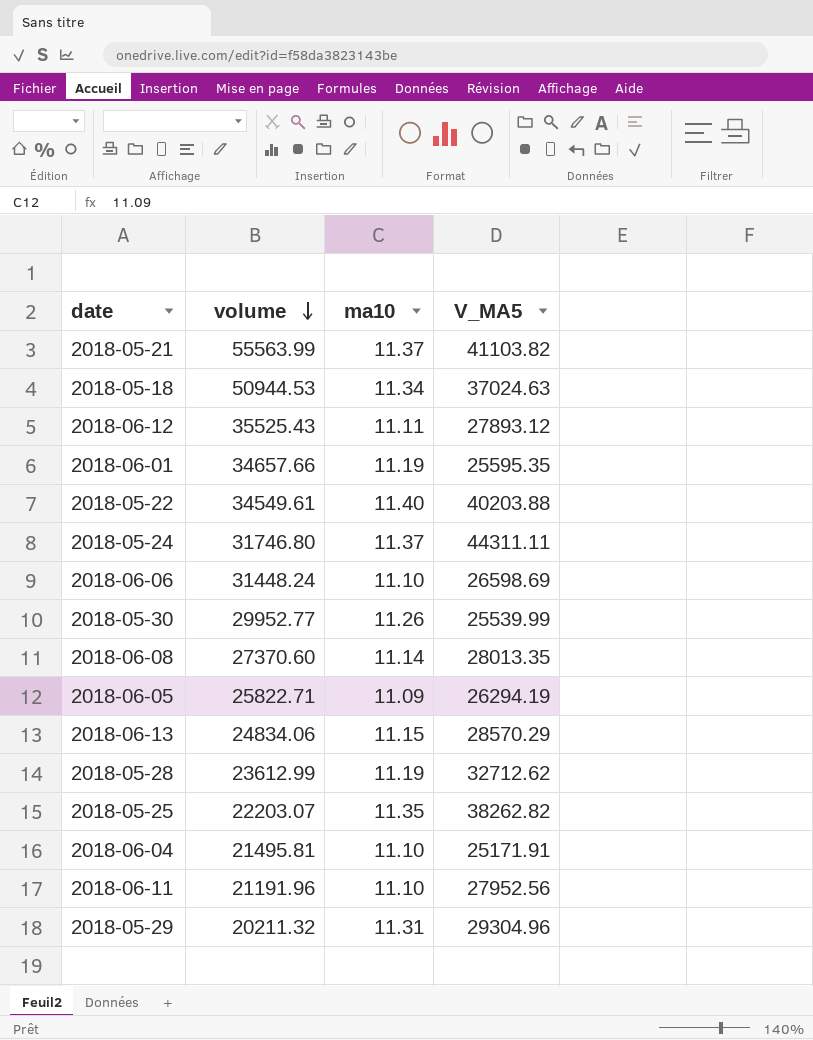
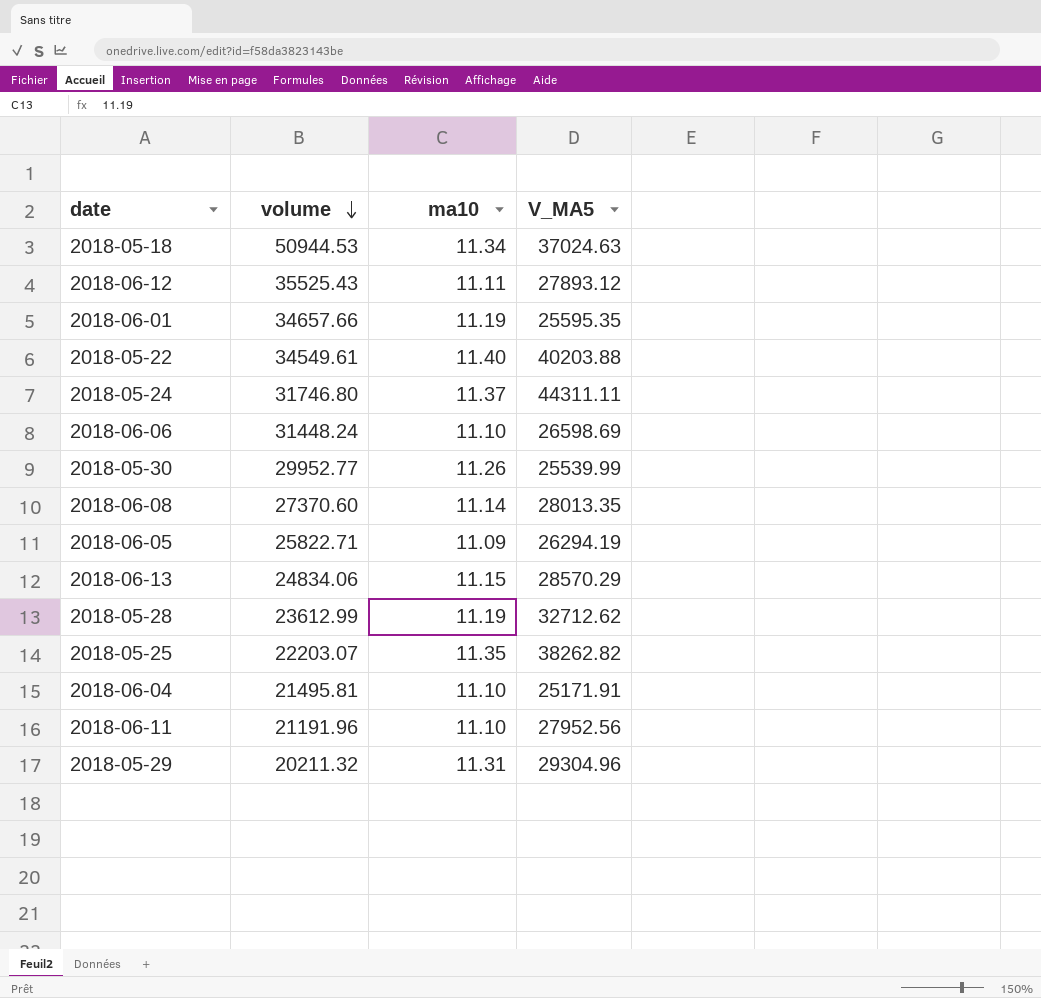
row 2018-05-21: 55563.99 | 11.37 | 41103.82 -> none

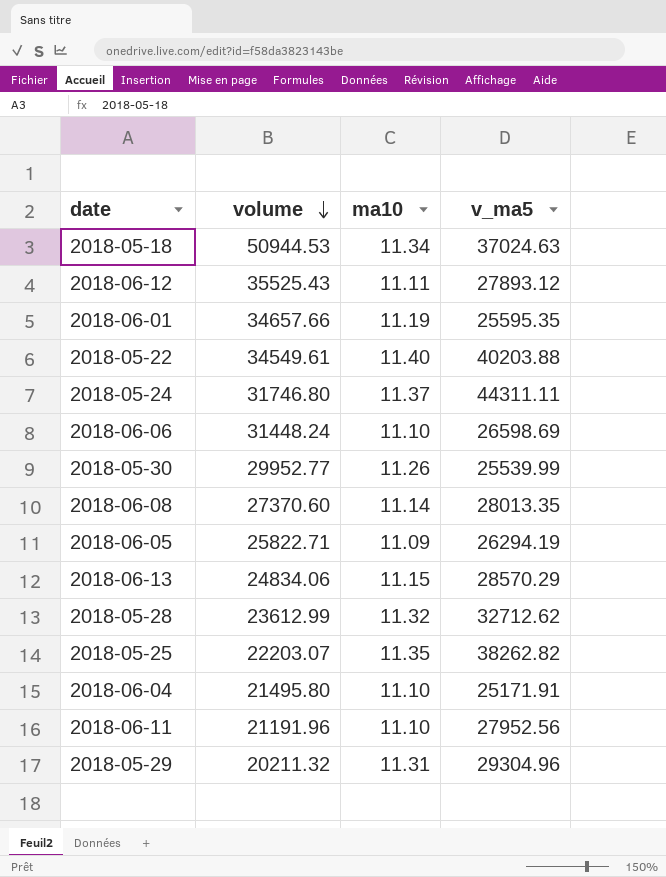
column name: V_MA5 -> v_ma5
2018-05-28 | ma10: 11.19 -> 11.32
2018-06-04 | volume: 21495.81 -> 21495.80

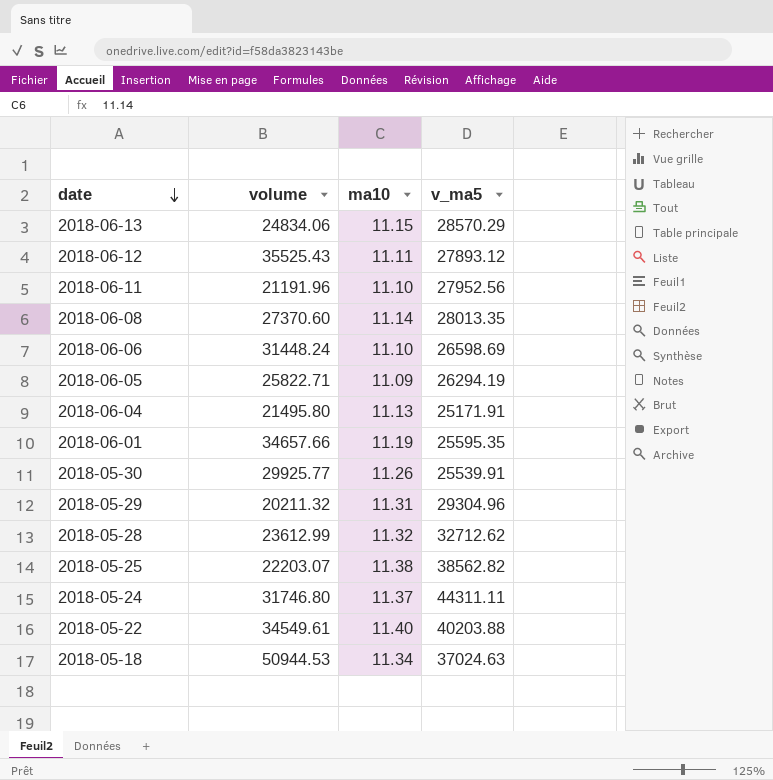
row order: volume descending -> date descending
2018-06-04 | ma10: 11.10 -> 11.13
2018-05-30 | volume: 29952.77 -> 29925.77
2018-05-30 | v_ma5: 25539.99 -> 25539.91
2018-05-25 | ma10: 11.35 -> 11.38
2018-05-25 | v_ma5: 38262.82 -> 38562.82

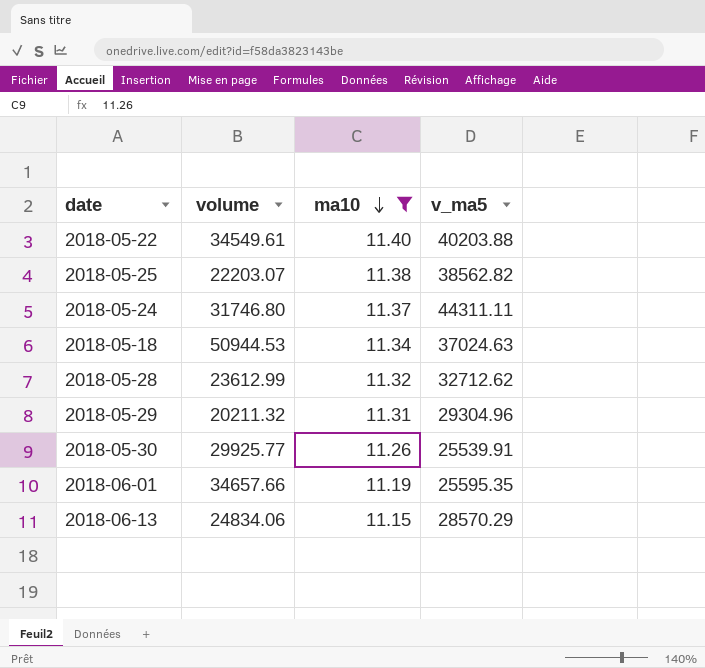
filter: none -> ma10 >= 11.15
row order: date descending -> ma10 descending

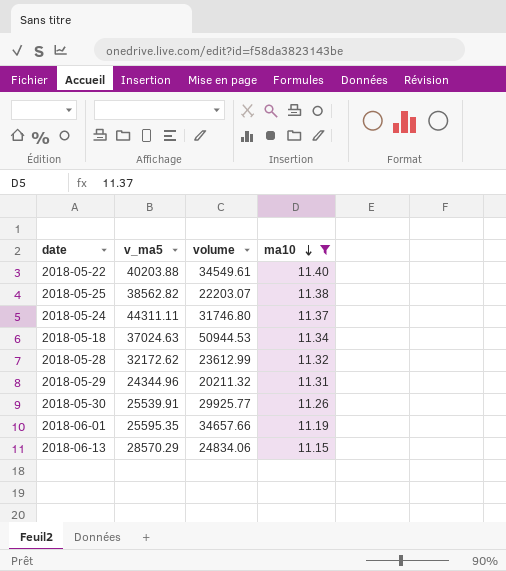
column v_ma5 | position: 4 -> 2
2018-05-28 | v_ma5: 32712.62 -> 32172.62
2018-05-29 | v_ma5: 29304.96 -> 24344.96

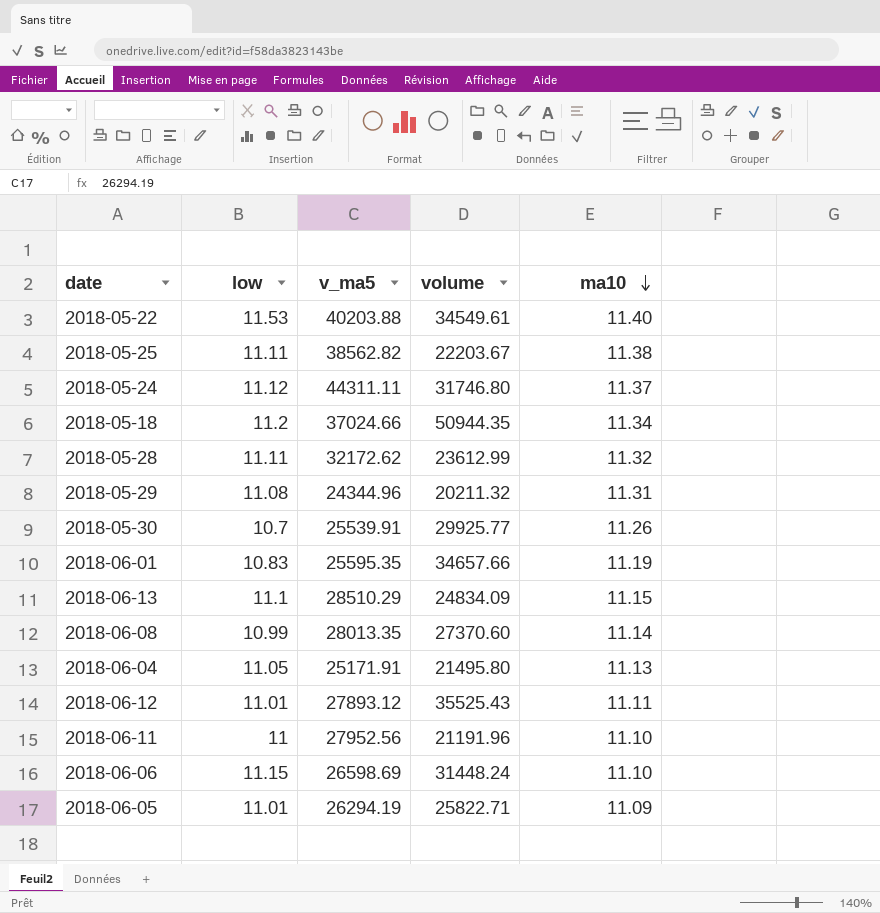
filter: ma10 >= 11.15 -> none
column low | position: none -> 2
2018-05-25 | volume: 22203.07 -> 22203.67
2018-05-18 | v_ma5: 37024.63 -> 37024.66
2018-05-18 | volume: 50944.53 -> 50944.35
2018-06-13 | v_ma5: 28570.29 -> 28510.29
2018-06-13 | volume: 24834.06 -> 24834.09

